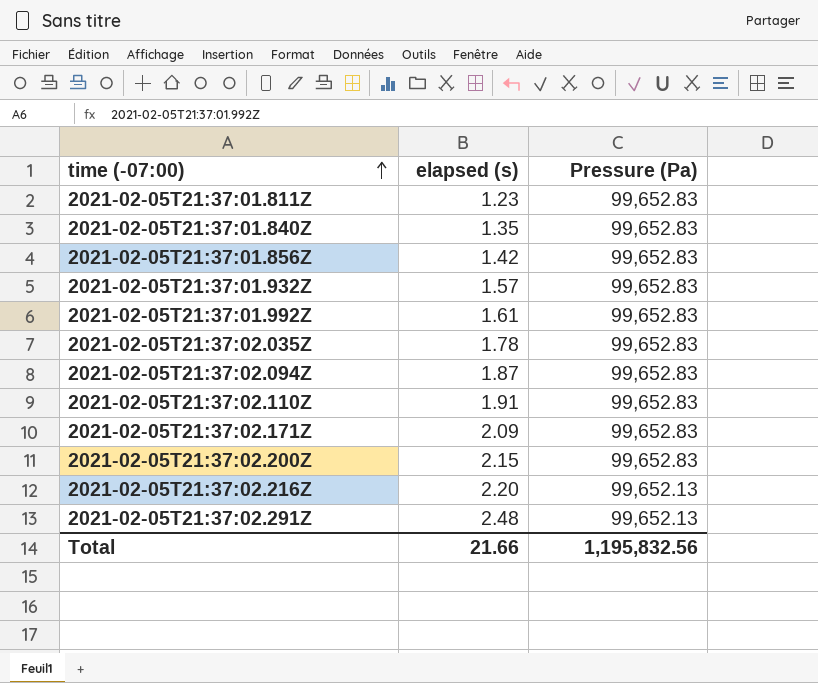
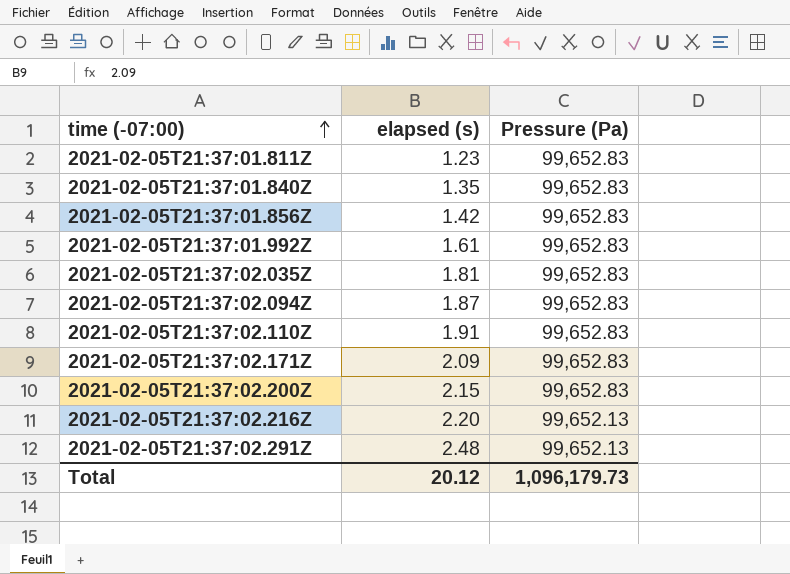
row 2021-02-05T21:37:01.932Z: 1.57 | 99,652.83 -> none
2021-02-05T21:37:02.035Z | elapsed (s): 1.78 -> 1.81
Total | elapsed (s): 21.66 -> 20.12
Total | Pressure (Pa): 1,195,832.56 -> 1,096,179.73

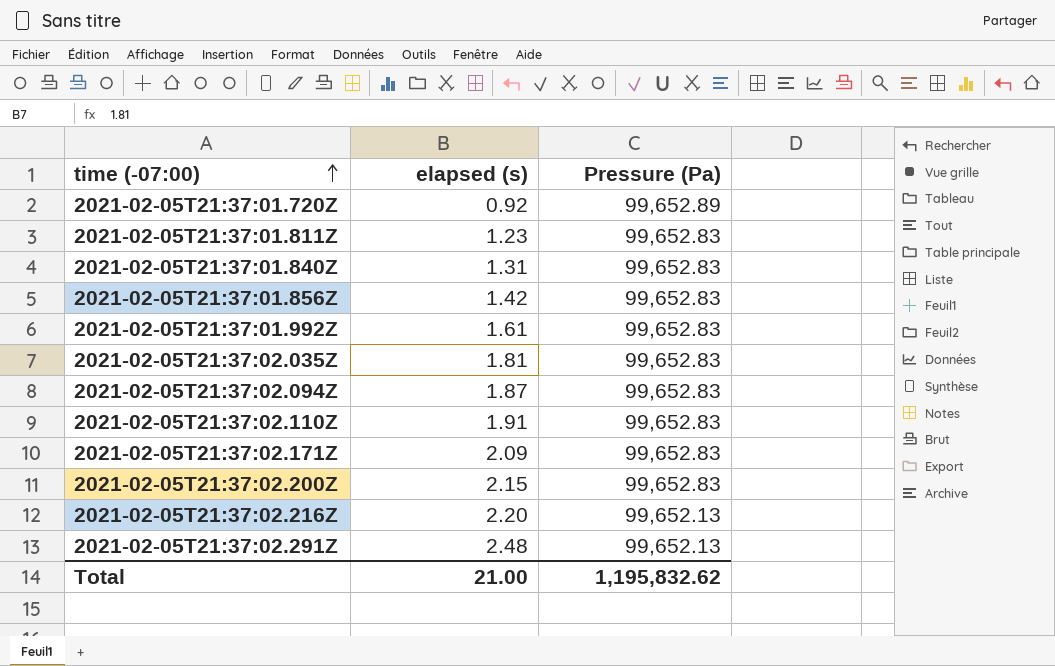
row 2021-02-05T21:37:01.720Z: none -> 0.92 | 99,652.89
2021-02-05T21:37:01.840Z | elapsed (s): 1.35 -> 1.31
Total | elapsed (s): 20.12 -> 21.00
Total | Pressure (Pa): 1,096,179.73 -> 1,195,832.62

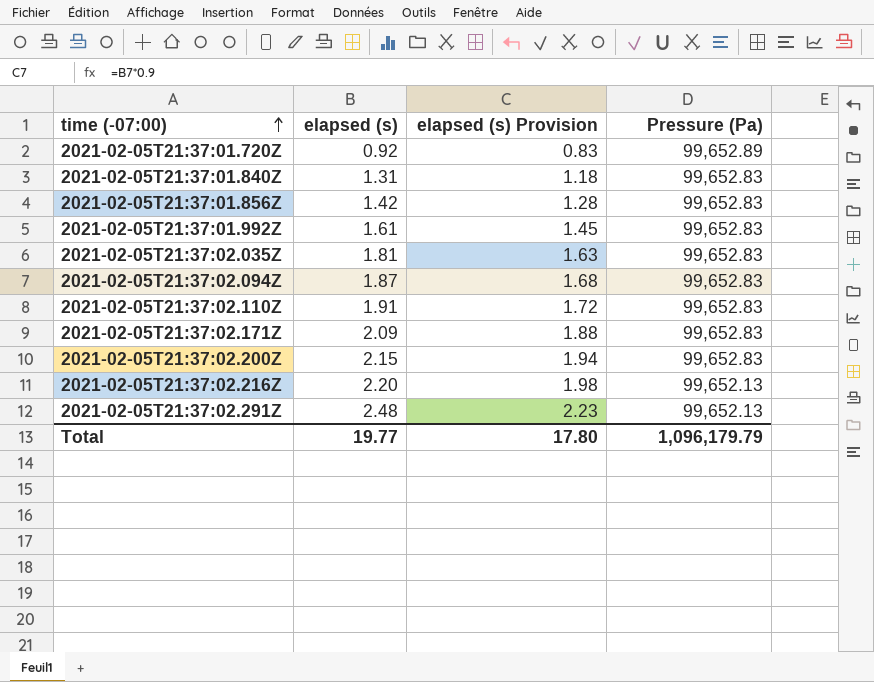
column elapsed (s) Provision | formula: none -> [elapsed (s)] * 0.9
row 2021-02-05T21:37:01.811Z: 1.23 | 99,652.83 -> none
Total | elapsed (s): 21.00 -> 19.77
Total | Pressure (Pa): 1,195,832.62 -> 1,096,179.79

